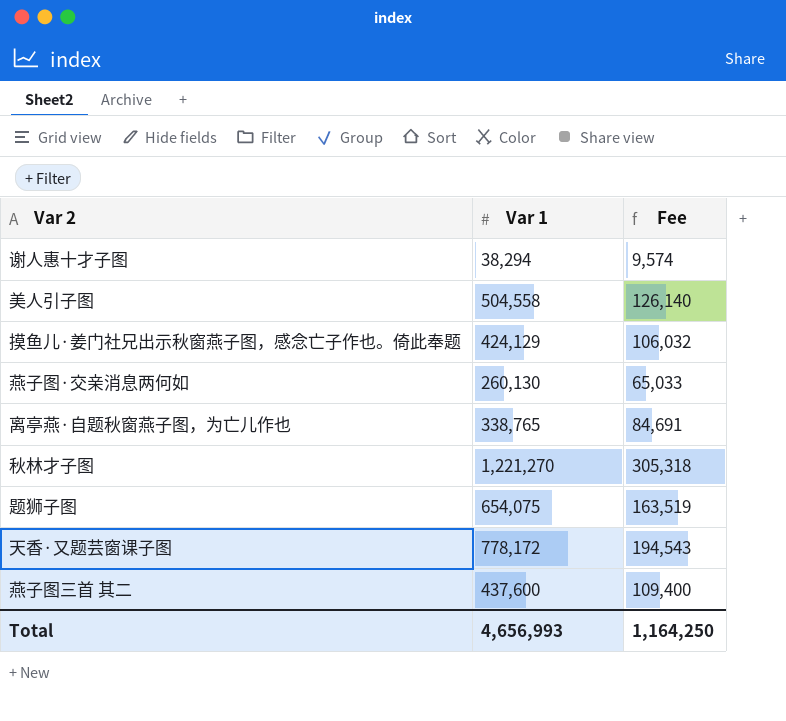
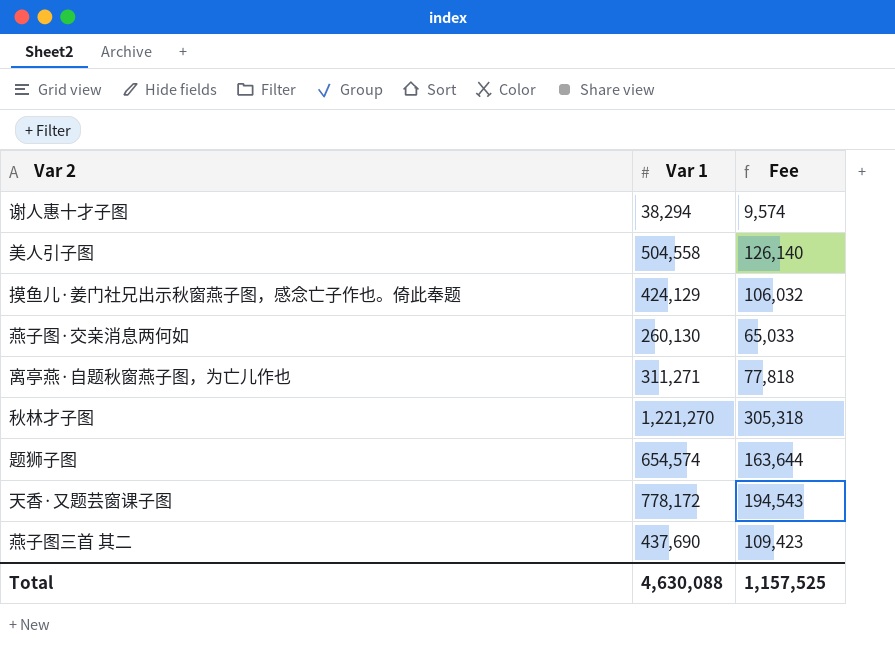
离亭燕·自题秋窗燕子图，为亡儿作也 | Var 1: 338,765 -> 311,271
离亭燕·自题秋窗燕子图，为亡儿作也 | Fee: 84,691 -> 77,818
题狮子图 | Var 1: 654,075 -> 654,574
题狮子图 | Fee: 163,519 -> 163,644
燕子图三首 其二 | Var 1: 437,600 -> 437,690
燕子图三首 其二 | Fee: 109,400 -> 109,423
Total | Var 1: 4,656,993 -> 4,630,088
Total | Fee: 1,164,250 -> 1,157,525

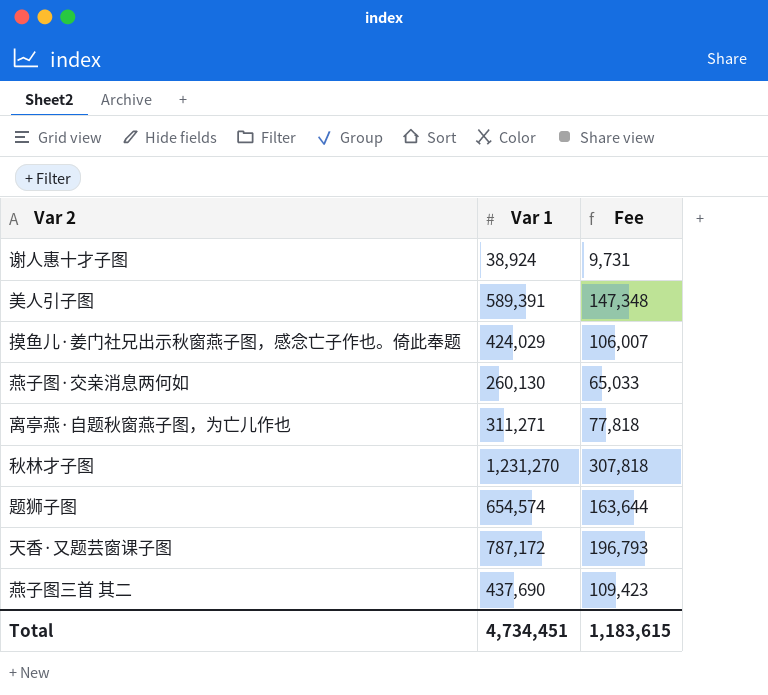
谢人惠十才子图 | Var 1: 38,294 -> 38,924
谢人惠十才子图 | Fee: 9,574 -> 9,731
美人引子图 | Var 1: 504,558 -> 589,391
美人引子图 | Fee: 126,140 -> 147,348
摸鱼儿·姜门社兄出示秋窗燕子图，感念亡子作也。倚此奉题 | Var 1: 424,129 -> 424,029
摸鱼儿·姜门社兄出示秋窗燕子图，感念亡子作也。倚此奉题 | Fee: 106,032 -> 106,007
秋林才子图 | Var 1: 1,221,270 -> 1,231,270
秋林才子图 | Fee: 305,318 -> 307,818
天香·又题芸窗课子图 | Var 1: 778,172 -> 787,172
天香·又题芸窗课子图 | Fee: 194,543 -> 196,793
Total | Var 1: 4,630,088 -> 4,734,451
Total | Fee: 1,157,525 -> 1,183,615

